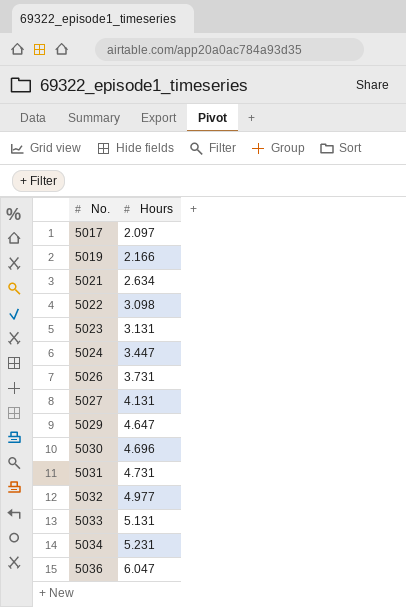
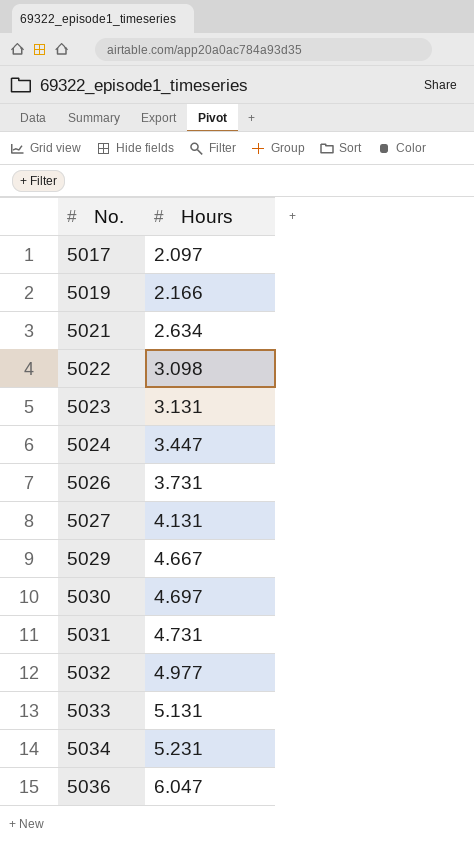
5029 | Hours: 4.647 -> 4.667
5030 | Hours: 4.696 -> 4.697

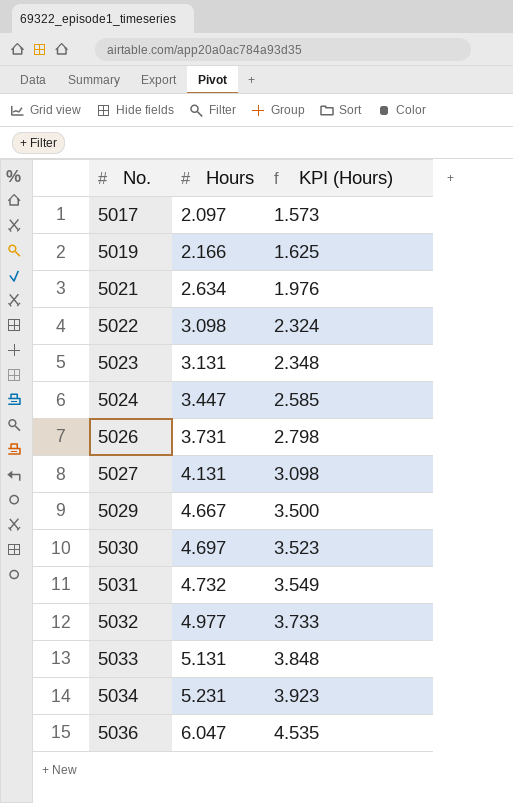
column KPI (Hours) | formula: none -> [Hours] * 0.75
5031 | Hours: 4.731 -> 4.732

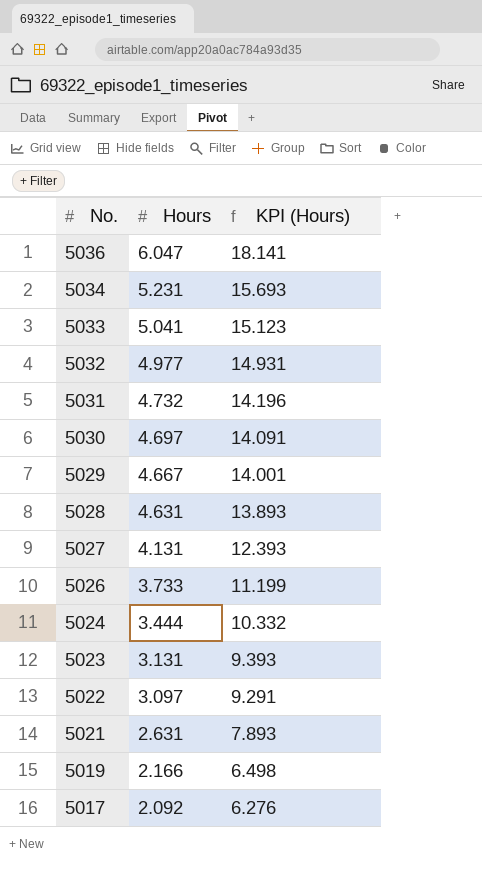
row order: No. ascending -> No. descending
column KPI (Hours) | formula: [Hours] * 0.75 -> [Hours] * 3
5033 | Hours: 5.131 -> 5.041
row 5028: none -> 4.631 | 13.893
5026 | Hours: 3.731 -> 3.733
5024 | Hours: 3.447 -> 3.444
5022 | Hours: 3.098 -> 3.097
5021 | Hours: 2.634 -> 2.631
5017 | Hours: 2.097 -> 2.092

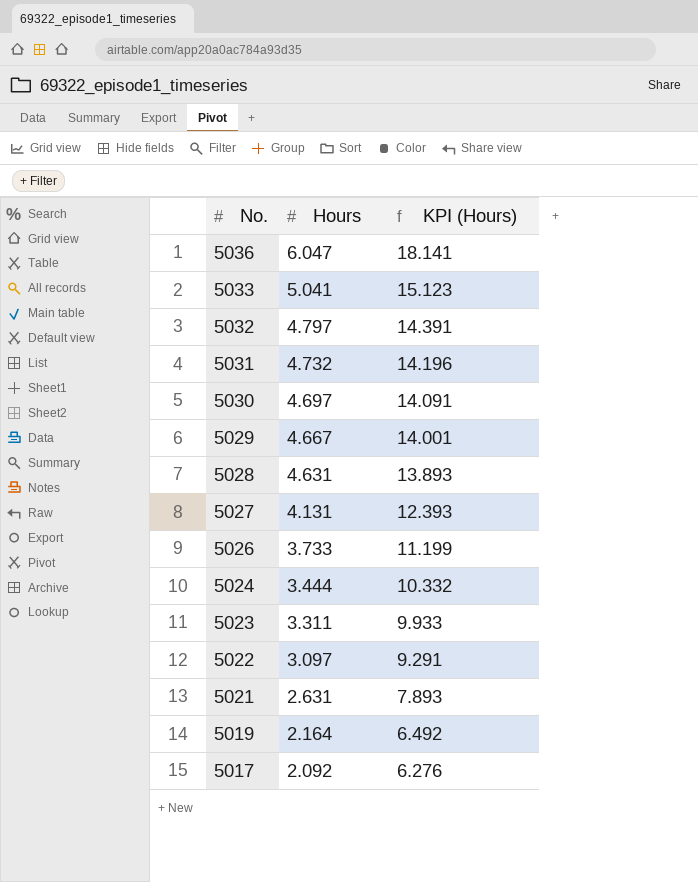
row 5034: 5.231 | 15.693 -> none
5032 | Hours: 4.977 -> 4.797
5032 | KPI (Hours): 14.931 -> 14.391
5023 | Hours: 3.131 -> 3.311
5023 | KPI (Hours): 9.393 -> 9.933
5019 | Hours: 2.166 -> 2.164
5019 | KPI (Hours): 6.498 -> 6.492

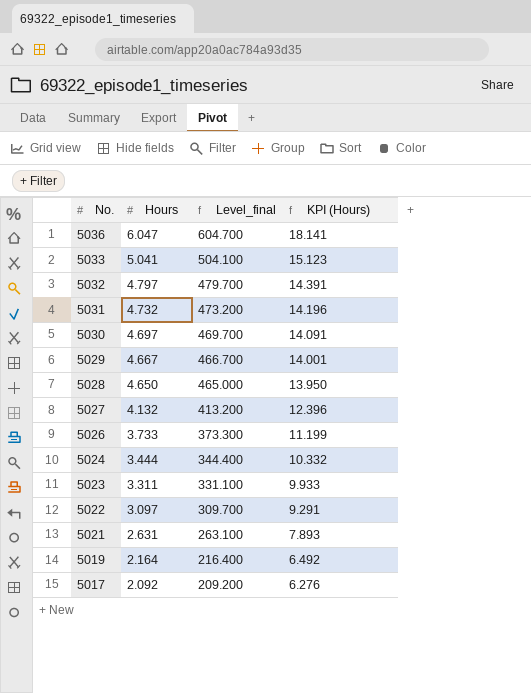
column Level_final | formula: none -> [Hours] * 100
5028 | Hours: 4.631 -> 4.650
5028 | KPI (Hours): 13.893 -> 13.950
5027 | Hours: 4.131 -> 4.132
5027 | KPI (Hours): 12.393 -> 12.396

